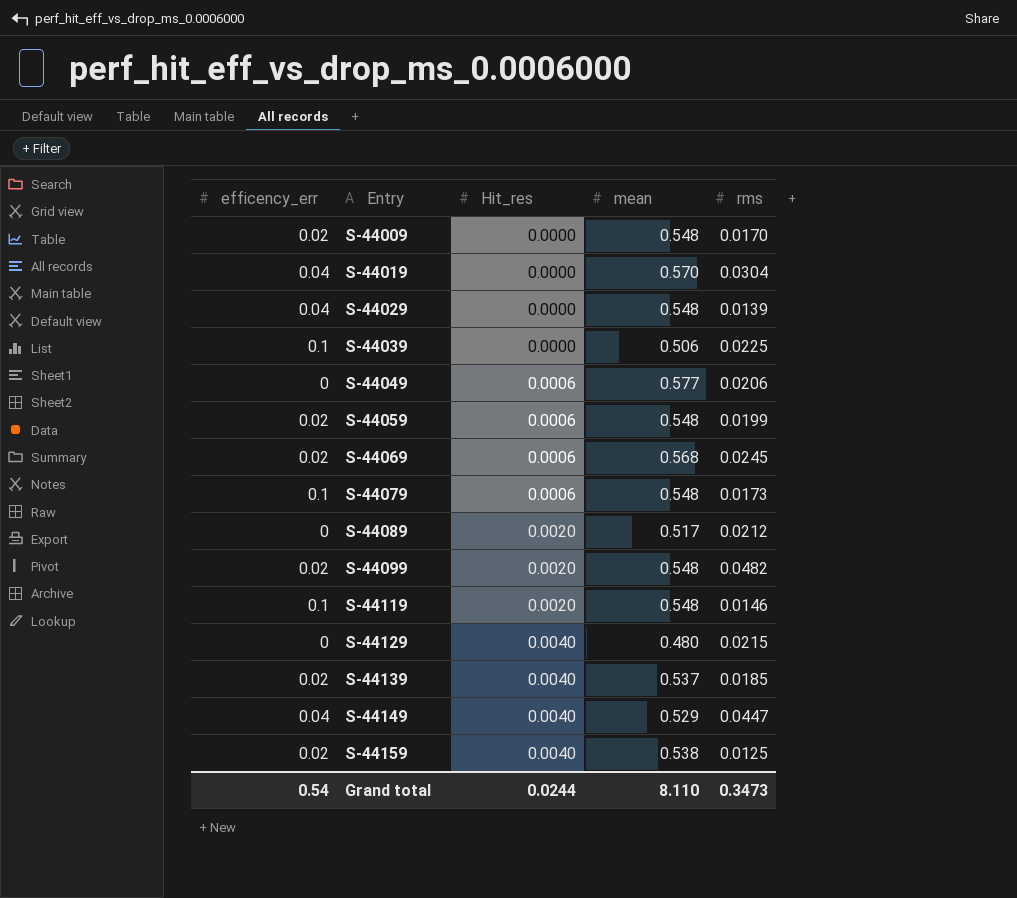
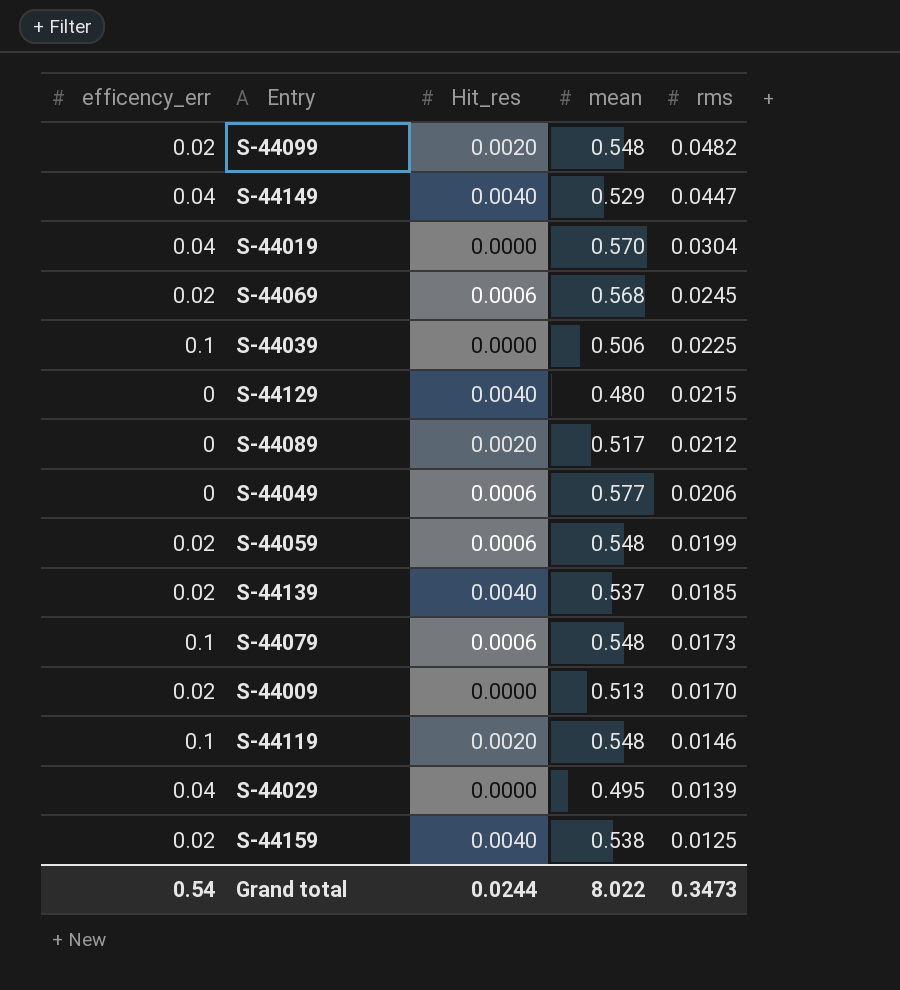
row order: Entry ascending -> rms descending
S-44009 | mean: 0.548 -> 0.513
S-44029 | mean: 0.548 -> 0.495
Grand total | mean: 8.110 -> 8.022

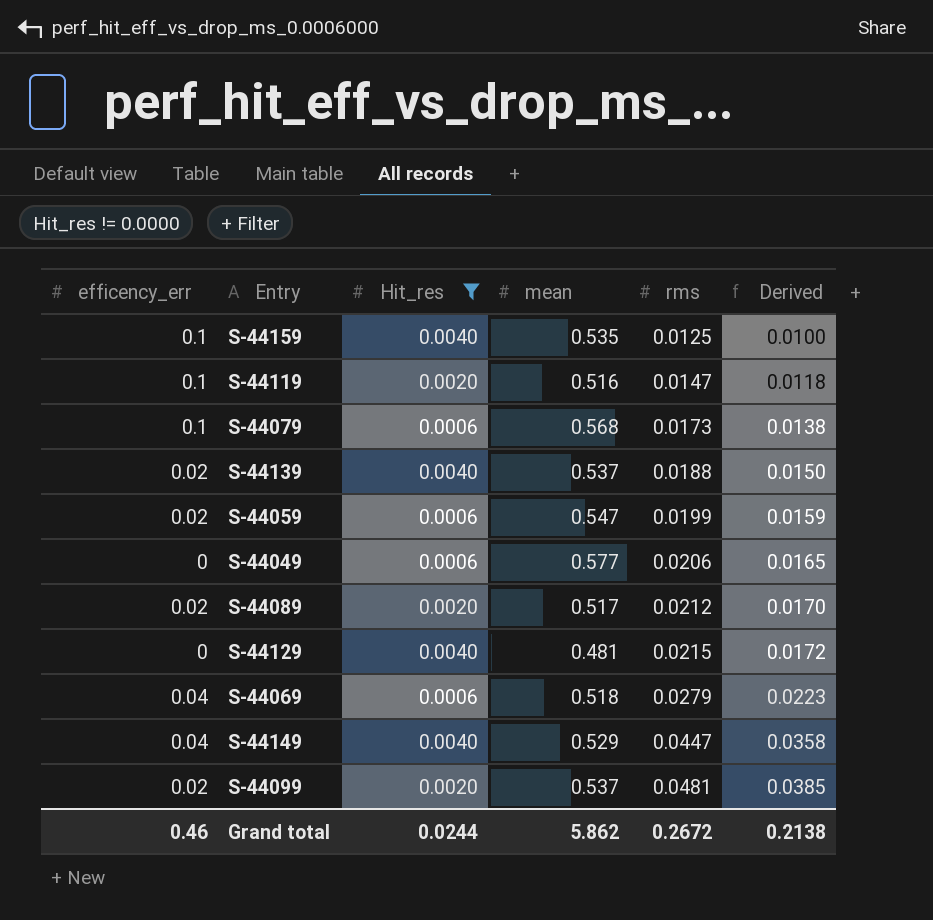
filter: none -> Hit_res != 0.0000
row order: rms descending -> rms ascending
column Derived | formula: none -> [rms] * 0.8
S-44159 | efficency_err: 0.02 -> 0.1
S-44159 | mean: 0.538 -> 0.535
S-44119 | mean: 0.548 -> 0.516
S-44119 | rms: 0.0146 -> 0.0147
S-44079 | mean: 0.548 -> 0.568
S-44139 | rms: 0.0185 -> 0.0188
S-44059 | mean: 0.548 -> 0.547
S-44089 | efficency_err: 0 -> 0.02
S-44129 | mean: 0.480 -> 0.481
S-44069 | efficency_err: 0.02 -> 0.04
S-44069 | mean: 0.568 -> 0.518
S-44069 | rms: 0.0245 -> 0.0279
S-44099 | mean: 0.548 -> 0.537
S-44099 | rms: 0.0482 -> 0.0481
Grand total | efficency_err: 0.54 -> 0.46
Grand total | mean: 8.022 -> 5.862
Grand total | rms: 0.3473 -> 0.2672

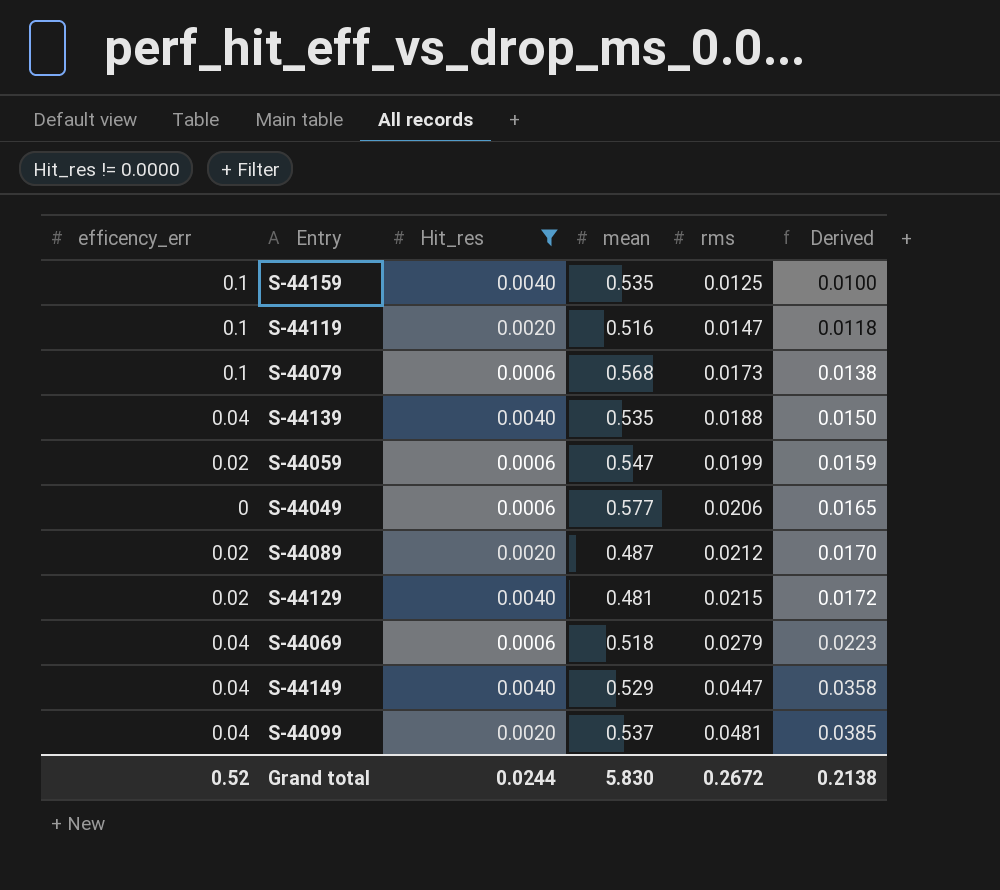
S-44139 | efficency_err: 0.02 -> 0.04
S-44139 | mean: 0.537 -> 0.535
S-44089 | mean: 0.517 -> 0.487
S-44129 | efficency_err: 0 -> 0.02
S-44099 | efficency_err: 0.02 -> 0.04
Grand total | efficency_err: 0.46 -> 0.52
Grand total | mean: 5.862 -> 5.830

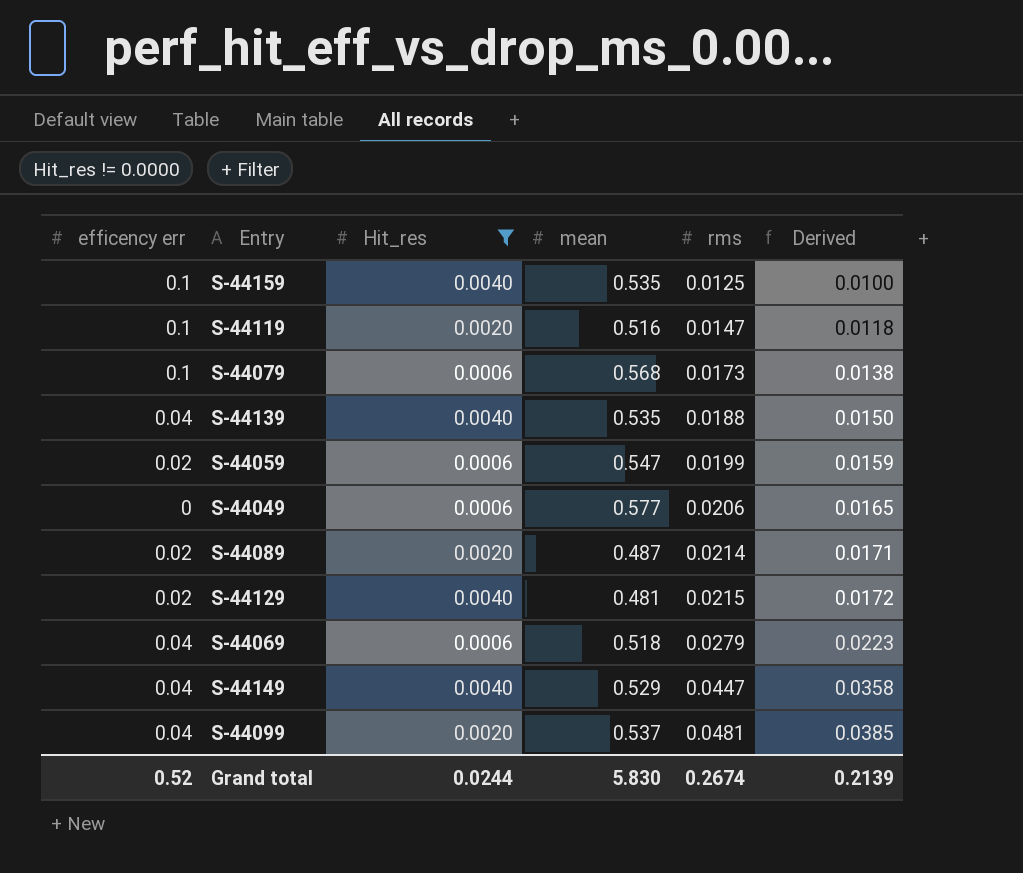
column name: efficency_err -> efficency err
S-44089 | rms: 0.0212 -> 0.0214
S-44089 | Derived: 0.0170 -> 0.0171
Grand total | rms: 0.2672 -> 0.2674
Grand total | Derived: 0.2138 -> 0.2139

